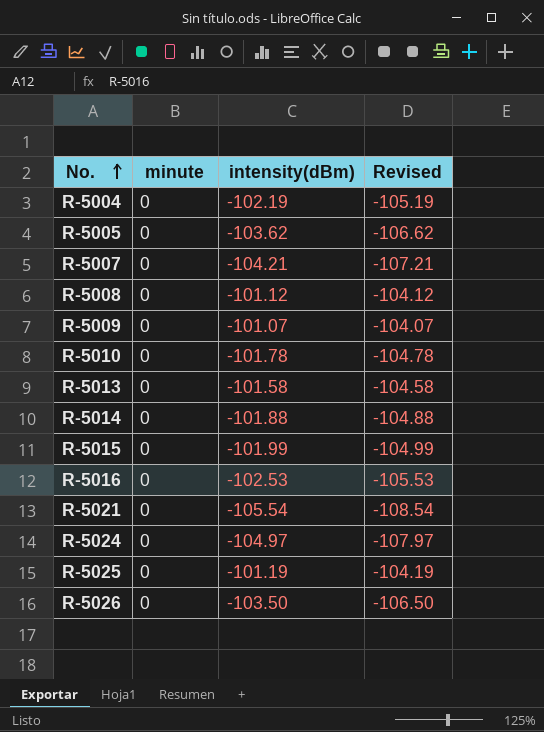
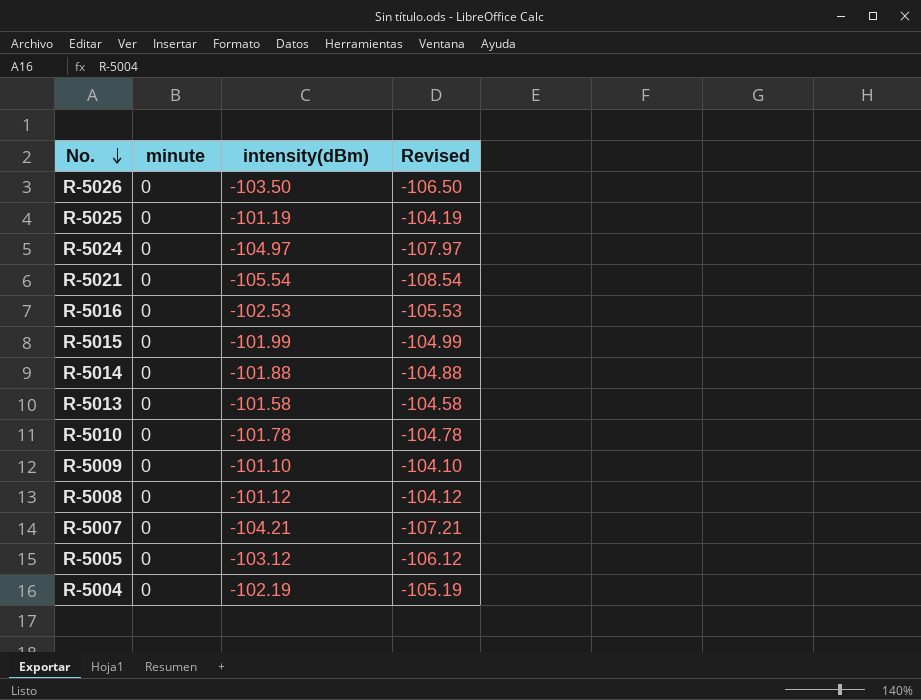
row order: No. ascending -> No. descending
R-5009 | intensity(dBm): -101.07 -> -101.10
R-5009 | Revised: -104.07 -> -104.10
R-5005 | intensity(dBm): -103.62 -> -103.12
R-5005 | Revised: -106.62 -> -106.12

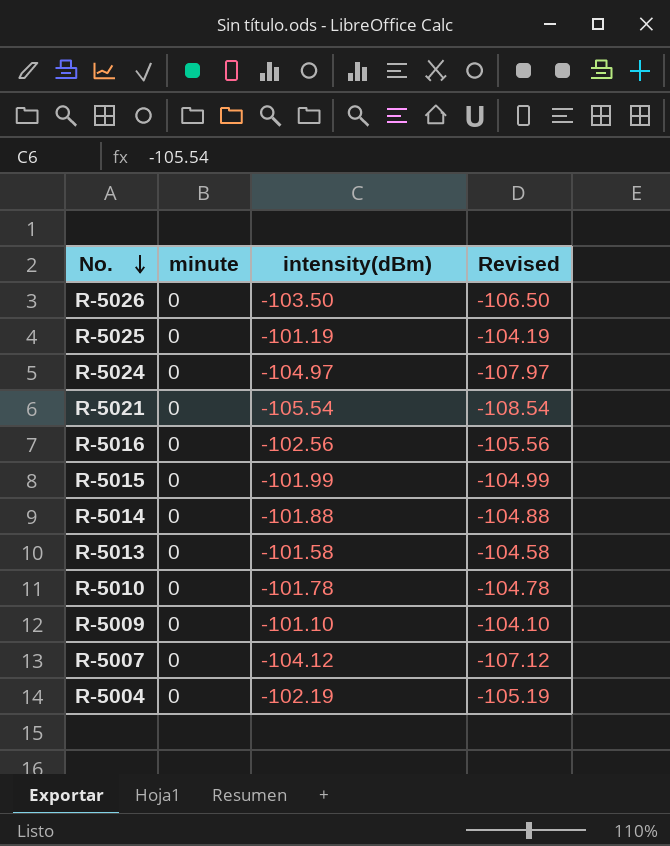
row R-5008: 0 | -101.12 | -104.12 -> none
row R-5005: 0 | -103.12 | -106.12 -> none
R-5016 | intensity(dBm): -102.53 -> -102.56
R-5016 | Revised: -105.53 -> -105.56
R-5007 | intensity(dBm): -104.21 -> -104.12
R-5007 | Revised: -107.21 -> -107.12

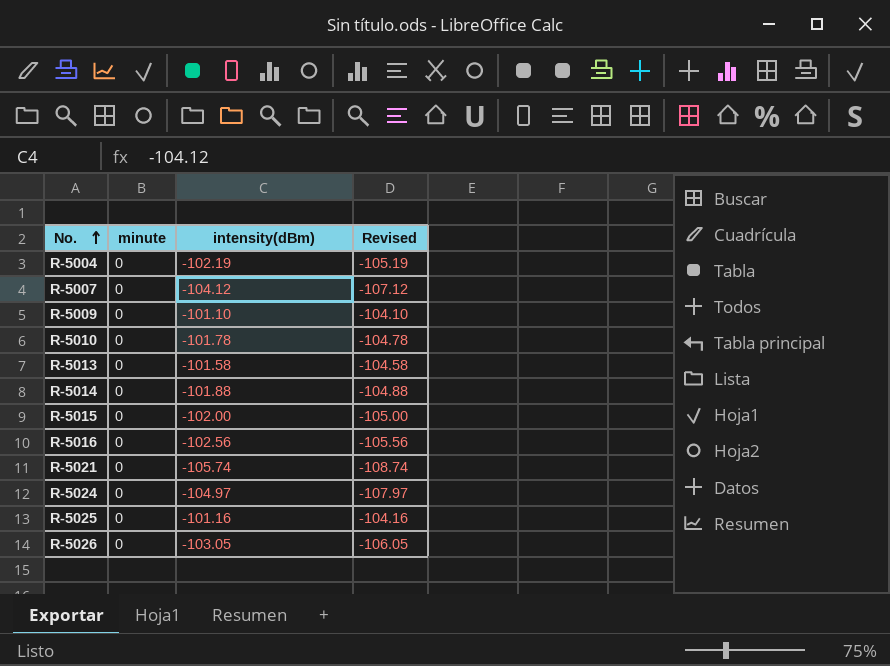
row order: No. descending -> No. ascending
R-5015 | intensity(dBm): -101.99 -> -102.00
R-5015 | Revised: -104.99 -> -105.00
R-5021 | intensity(dBm): -105.54 -> -105.74
R-5021 | Revised: -108.54 -> -108.74
R-5025 | intensity(dBm): -101.19 -> -101.16
R-5025 | Revised: -104.19 -> -104.16
R-5026 | intensity(dBm): -103.50 -> -103.05
R-5026 | Revised: -106.50 -> -106.05

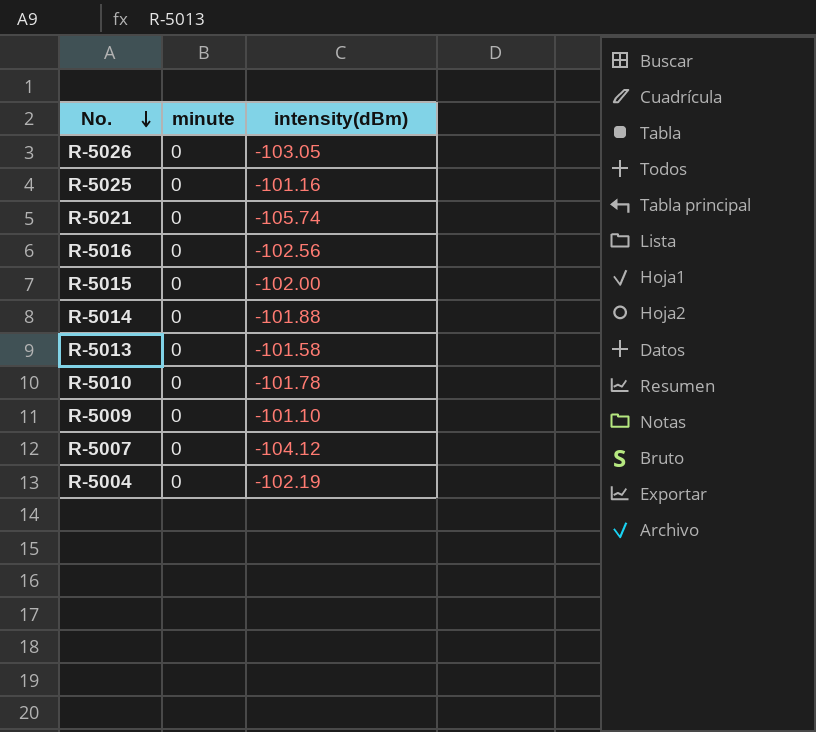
row order: No. ascending -> No. descending
column Revised | formula: [intensity(dBm)] - 3 -> none
row R-5024: 0 | -104.97 | -107.97 -> none

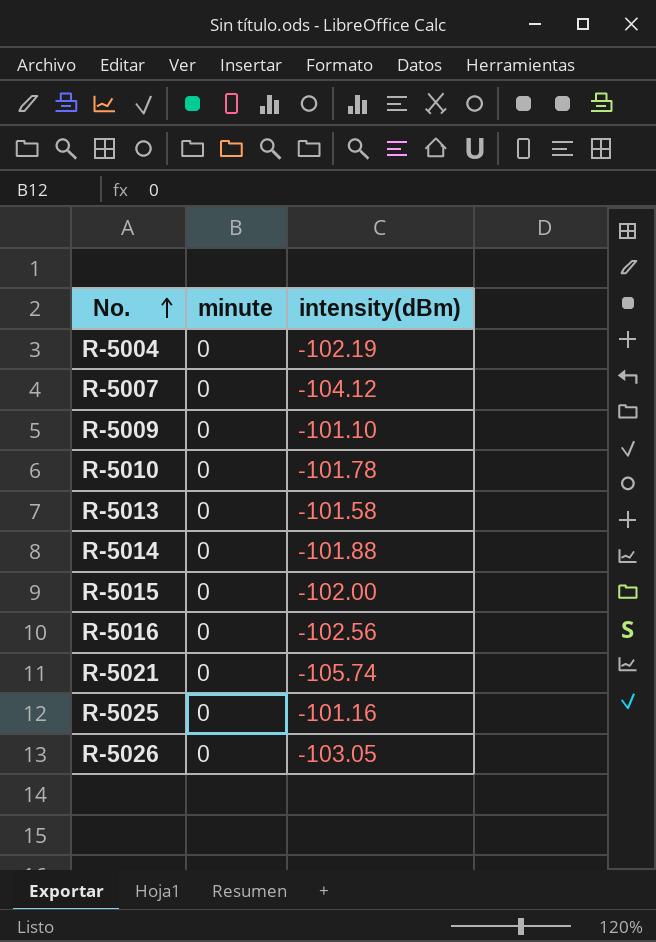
row order: No. descending -> No. ascending

